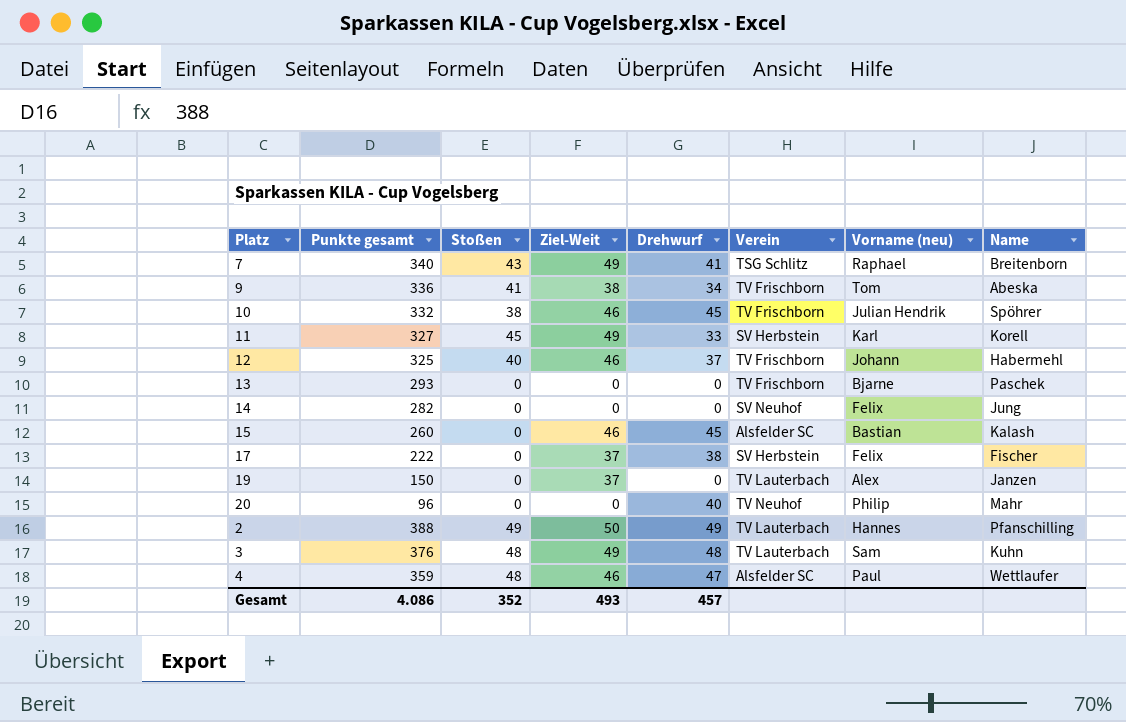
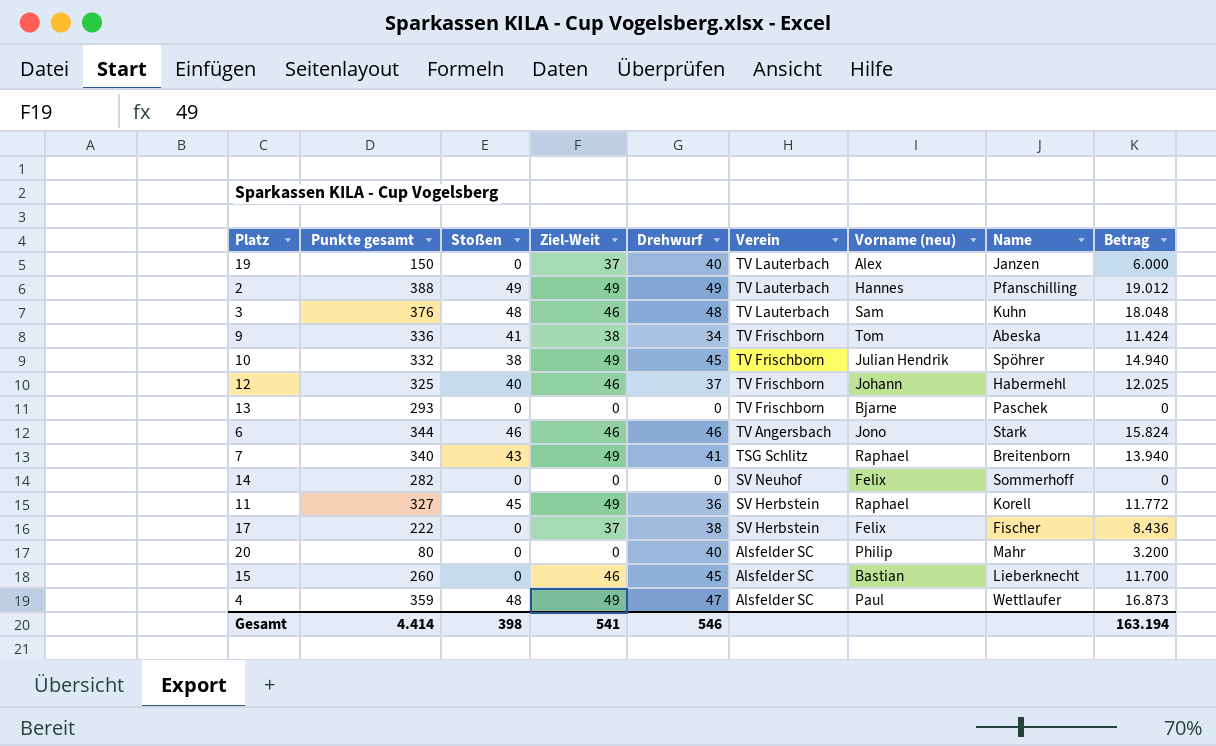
row order: none -> Verein descending
column Betrag | formula: none -> [Punkte gesamt] * [Drehwurf]
19 | Drehwurf: 0 -> 40
2 | Ziel-Weit: 50 -> 49
3 | Ziel-Weit: 49 -> 46
10 | Ziel-Weit: 46 -> 49
row 6: none -> 344 | 46 | 46 | 46 | TV Angersbach | Jono | Stark | 15.824
14 | Name: Jung -> Sommerhoff
11 | Drehwurf: 33 -> 36
11 | Vorname (neu): Karl -> Raphael
20 | Punkte gesamt: 96 -> 80
20 | Verein: TV Neuhof -> Alsfelder SC
15 | Name: Kalash -> Lieberknecht
4 | Ziel-Weit: 46 -> 49
Gesamt | Punkte gesamt: 4.086 -> 4.414
Gesamt | Stoßen: 352 -> 398
Gesamt | Ziel-Weit: 493 -> 541
Gesamt | Drehwurf: 457 -> 546

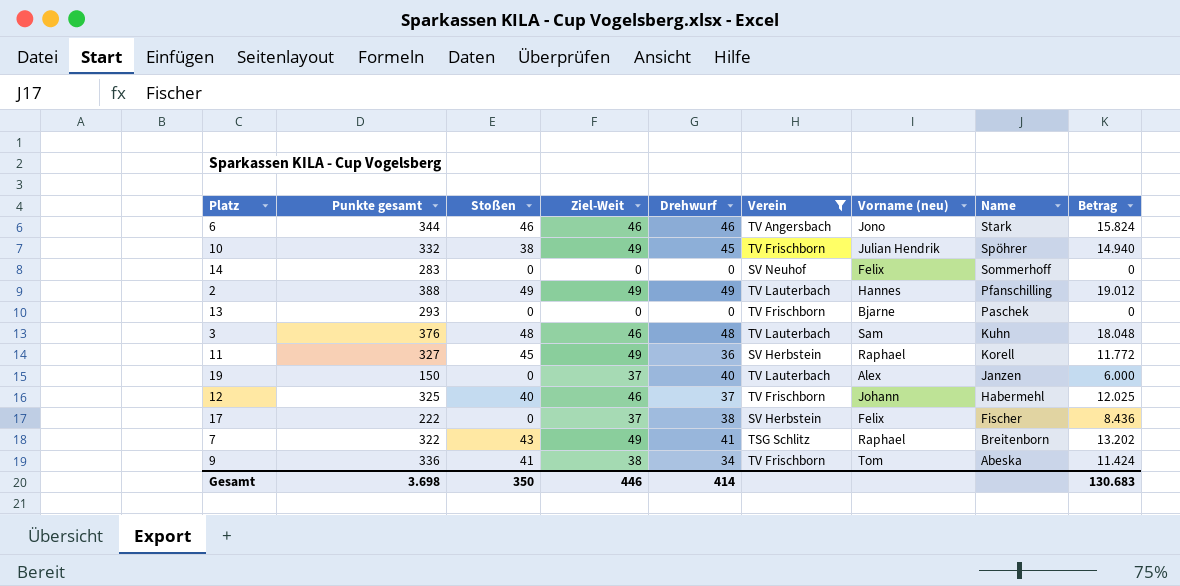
filter: none -> Verein != Alsfelder SC
row order: Verein descending -> Name descending
14 | Punkte gesamt: 282 -> 283
7 | Punkte gesamt: 340 -> 322
7 | Betrag: 13.940 -> 13.202
Gesamt | Punkte gesamt: 4.414 -> 3.698
Gesamt | Stoßen: 398 -> 350
Gesamt | Ziel-Weit: 541 -> 446
Gesamt | Drehwurf: 546 -> 414
Gesamt | Betrag: 163.194 -> 130.683

